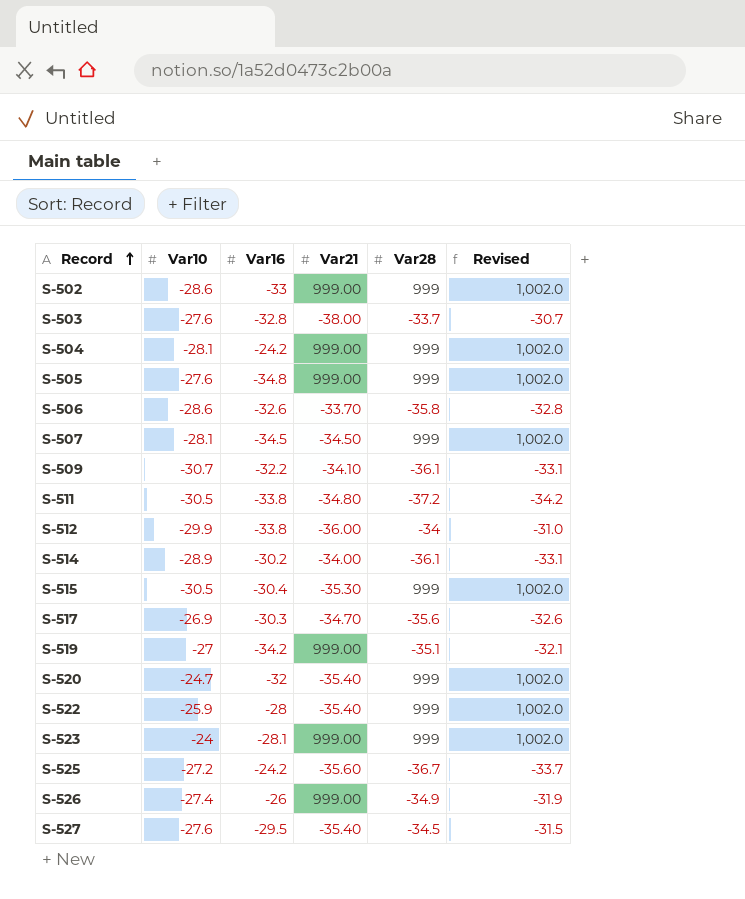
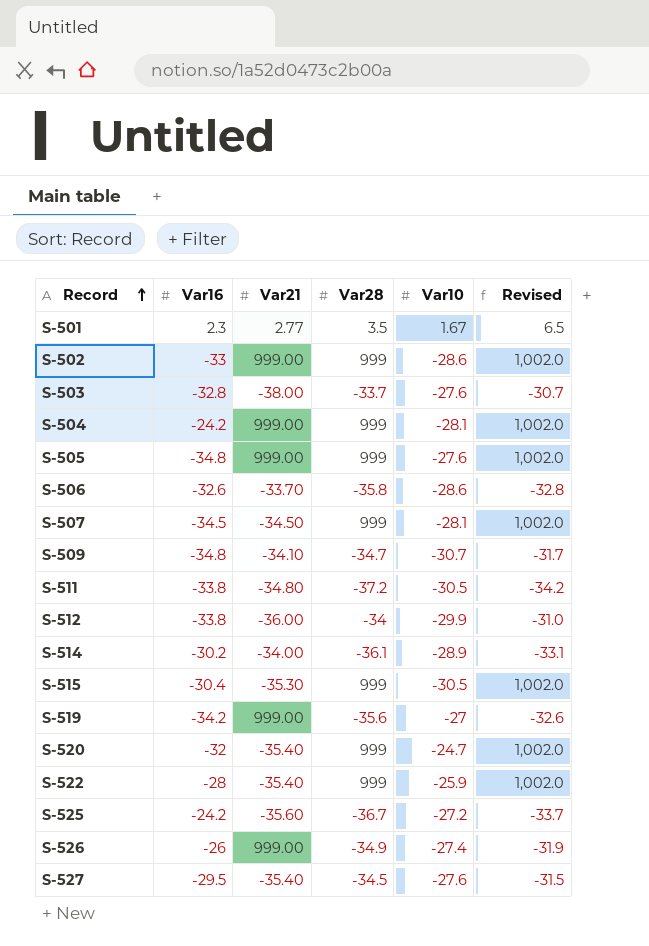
column Var10 | position: 2 -> 5
row S-517: -26.9 | -30.3 | -34.70 | -35.6 | -32.6 -> none
row S-523: -24 | -28.1 | 999.00 | 999 | 1,002.0 -> none
row S-501: none -> 2.3 | 2.77 | 3.5 | 1.67 | 6.5
S-509 | Var16: -32.2 -> -34.8
S-509 | Var28: -36.1 -> -34.7
S-509 | Revised: -33.1 -> -31.7
S-519 | Var28: -35.1 -> -35.6
S-519 | Revised: -32.1 -> -32.6

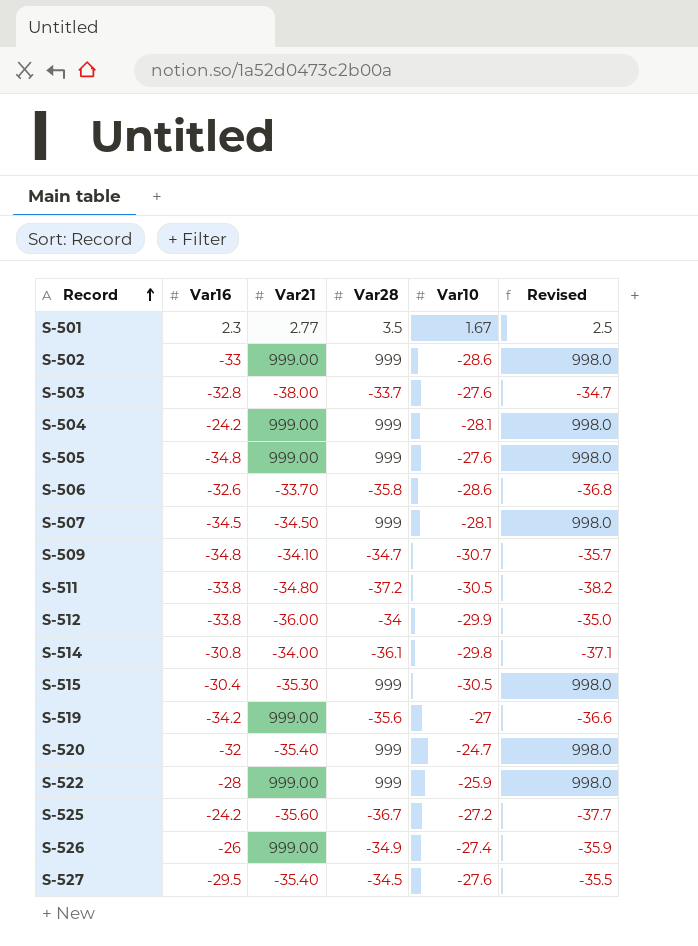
column Revised | formula: [Var28] + 3 -> [Var28] - 1
S-514 | Var16: -30.2 -> -30.8
S-514 | Var10: -28.9 -> -29.8
S-522 | Var21: -35.40 -> 999.00

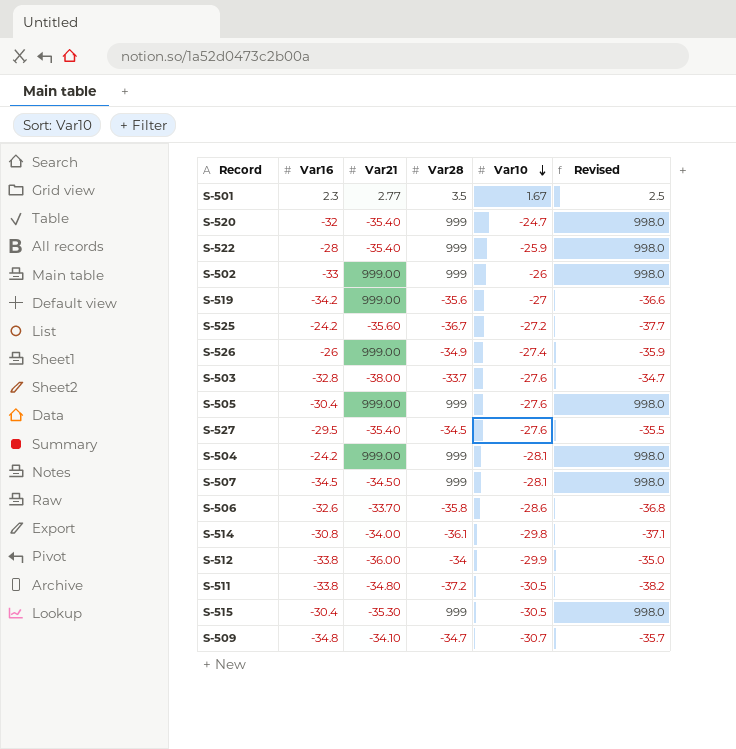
row order: Record ascending -> Var10 descending
S-522 | Var21: 999.00 -> -35.40
S-502 | Var10: -28.6 -> -26
S-505 | Var16: -34.8 -> -30.4

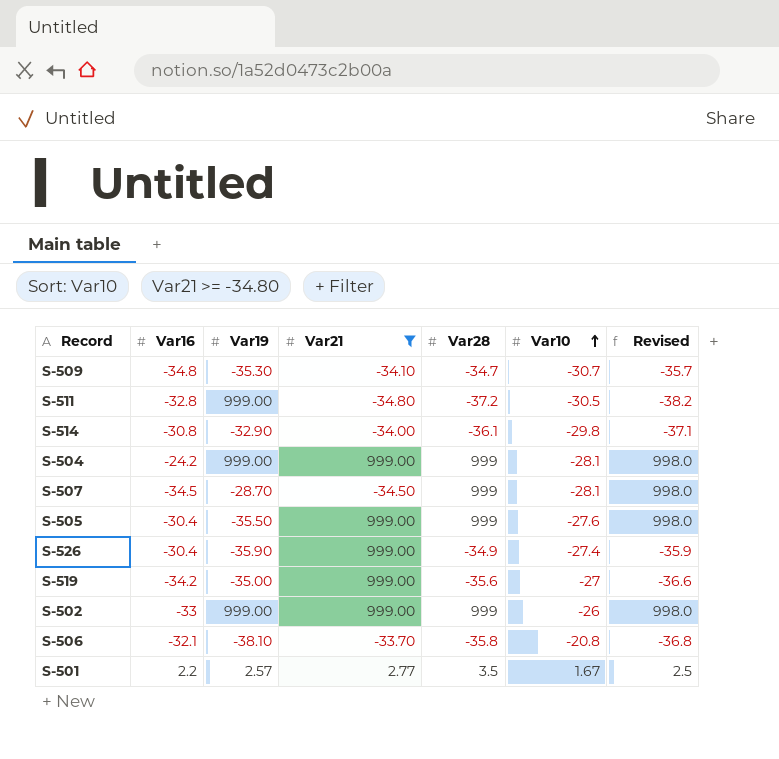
filter: none -> Var21 >= -34.80
row order: Var10 descending -> Var10 ascending
column Var19 | position: none -> 3
S-511 | Var16: -33.8 -> -32.8
S-526 | Var16: -26 -> -30.4
S-506 | Var16: -32.6 -> -32.1
S-506 | Var10: -28.6 -> -20.8
S-501 | Var16: 2.3 -> 2.2

